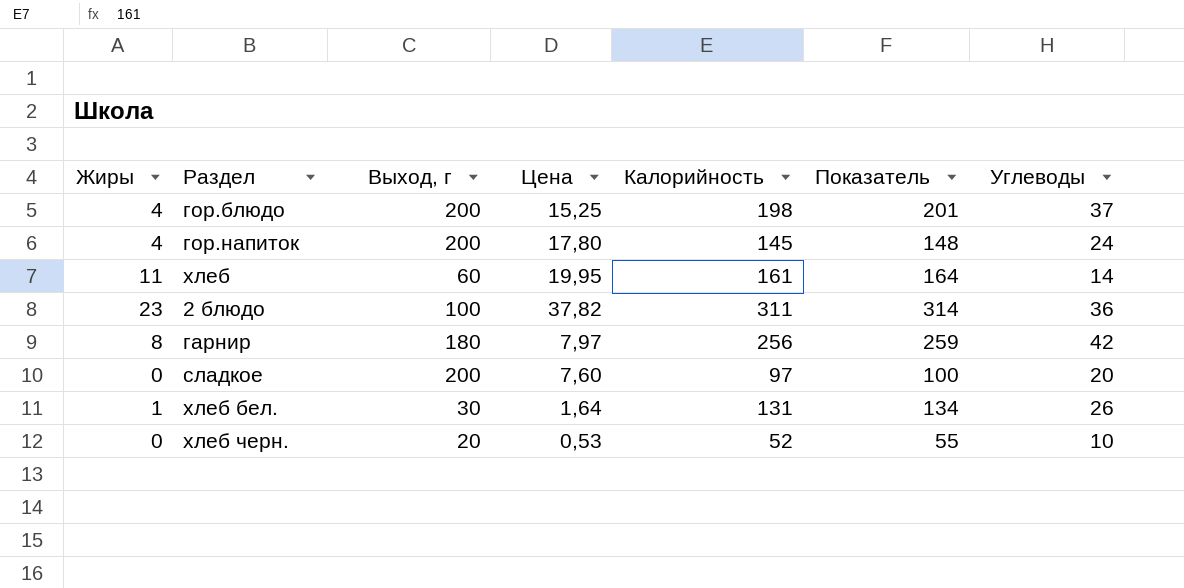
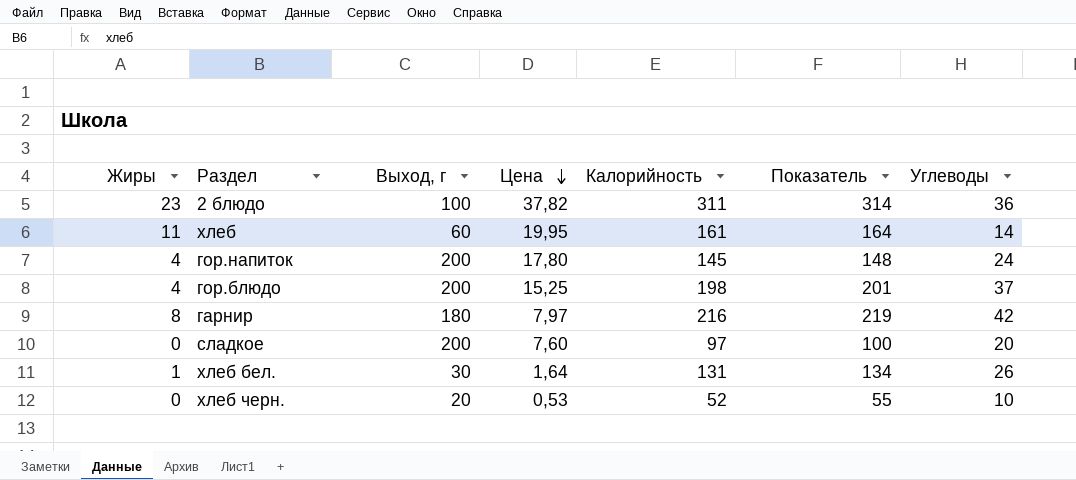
row order: none -> Цена descending
гарнир | Калорийность: 256 -> 216
гарнир | Показатель: 259 -> 219

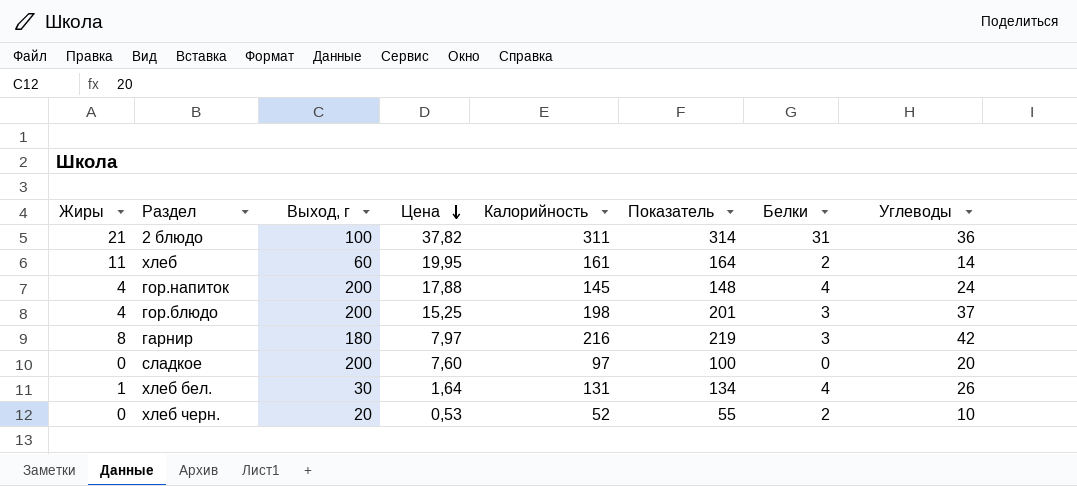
column Белки | position: none -> 7
2 блюдо | Жиры: 23 -> 21
гор.напиток | Цена: 17,80 -> 17,88

